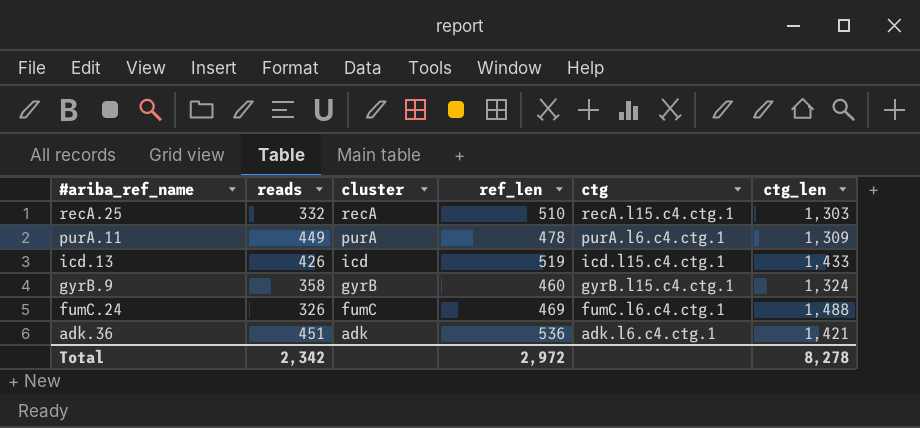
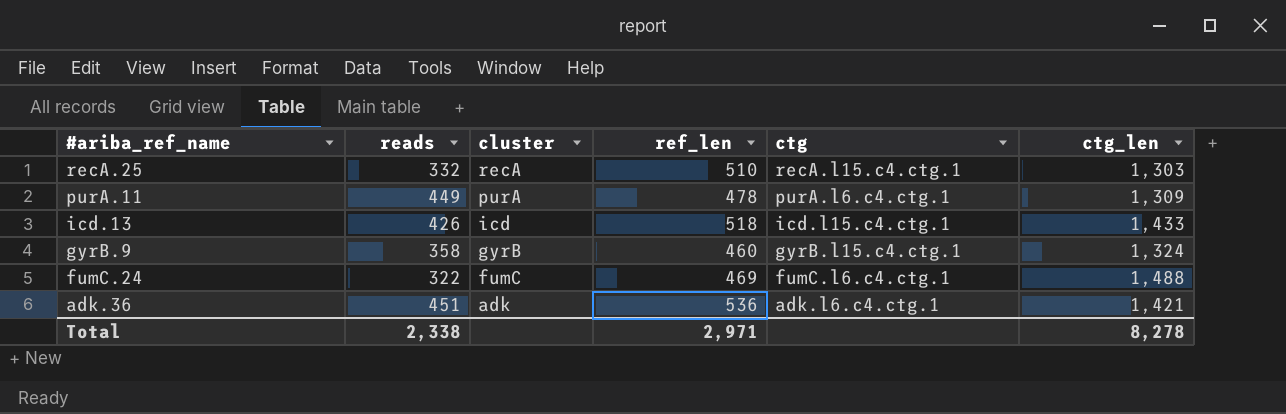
icd.13 | ref_len: 519 -> 518
fumC.24 | reads: 326 -> 322
Total | reads: 2,342 -> 2,338
Total | ref_len: 2,972 -> 2,971

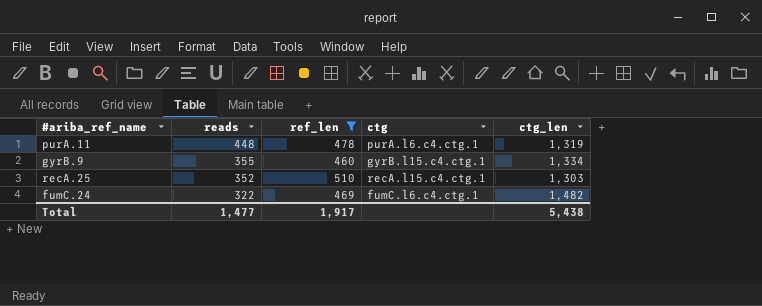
filter: none -> ref_len <= 510
row order: #ariba_ref_name descending -> reads descending
column cluster | position: 3 -> none
purA.11 | reads: 449 -> 448
purA.11 | ctg_len: 1,309 -> 1,319
gyrB.9 | reads: 358 -> 355
gyrB.9 | ctg_len: 1,324 -> 1,334
recA.25 | reads: 332 -> 352
fumC.24 | ctg_len: 1,488 -> 1,482
Total | reads: 2,338 -> 1,477
Total | ref_len: 2,971 -> 1,917
Total | ctg_len: 8,278 -> 5,438

